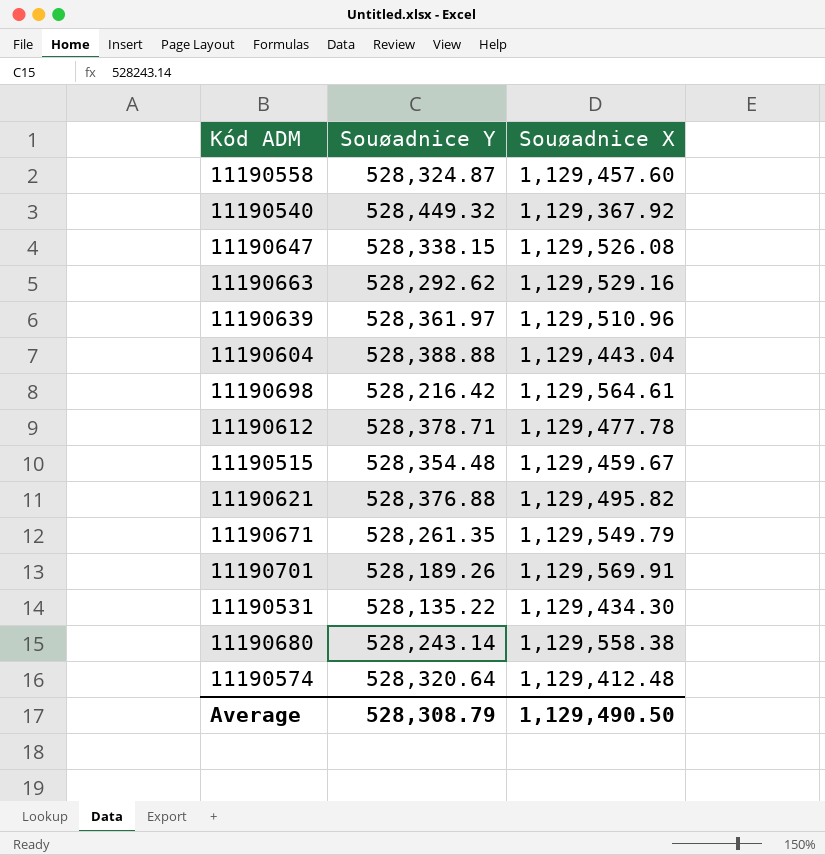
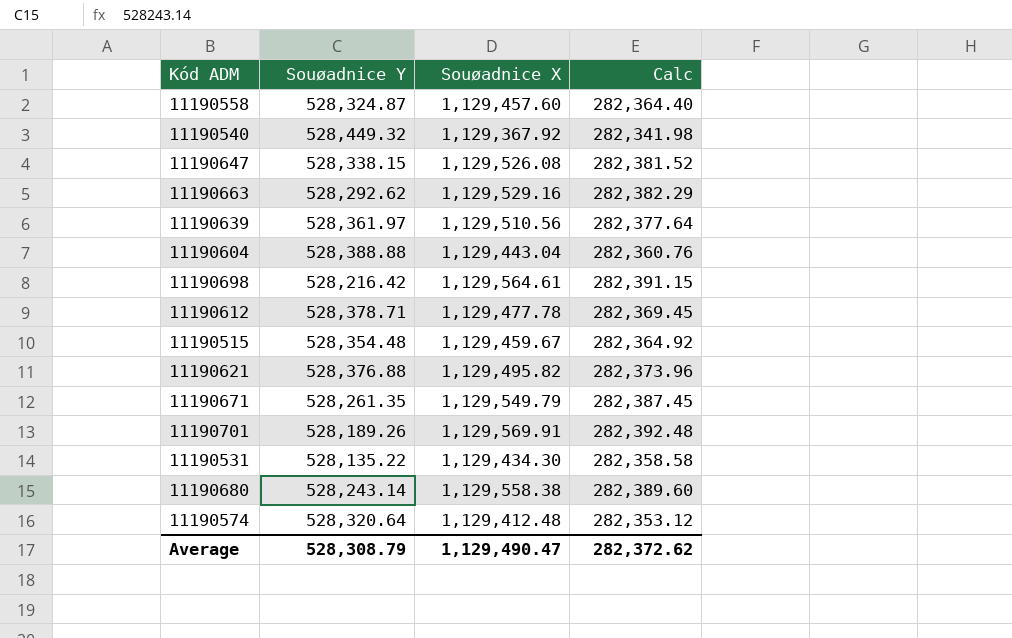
column Calc | formula: none -> [Souøadnice X] * 0.25
11190639 | Souøadnice X: 1,129,510.96 -> 1,129,510.56
Average | Souøadnice X: 1,129,490.50 -> 1,129,490.47

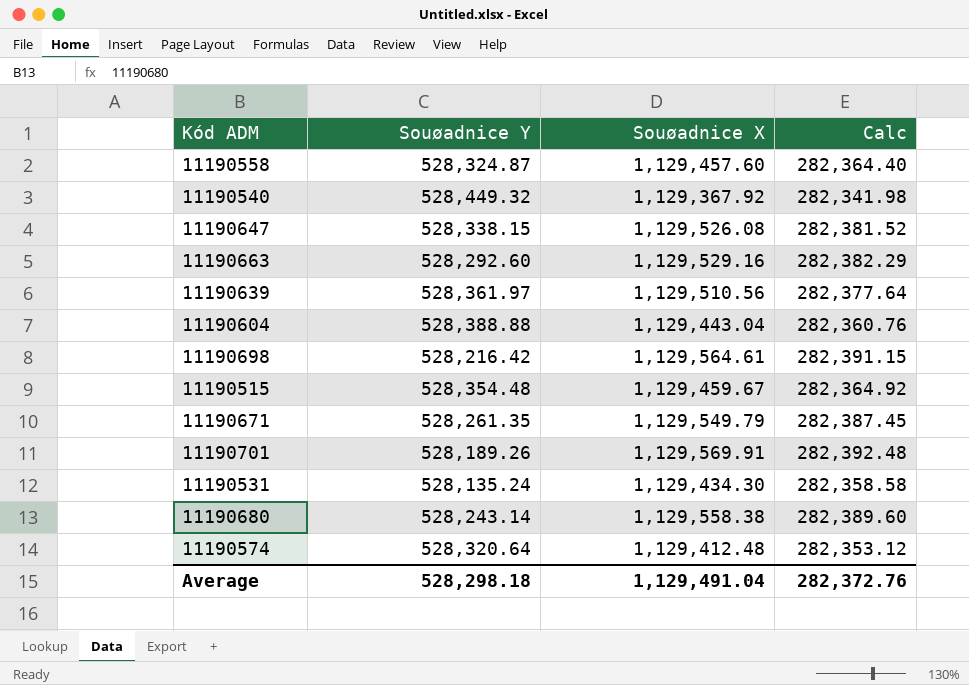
row 11190612: 528,378.71 | 1,129,477.78 | 282,369.45 -> none
row 11190621: 528,376.88 | 1,129,495.82 | 282,373.96 -> none
11190663 | Souøadnice Y: 528,292.62 -> 528,292.60
11190531 | Souøadnice Y: 528,135.22 -> 528,135.24
Average | Souøadnice Y: 528,308.79 -> 528,298.18
Average | Souøadnice X: 1,129,490.47 -> 1,129,491.04
Average | Calc: 282,372.62 -> 282,372.76

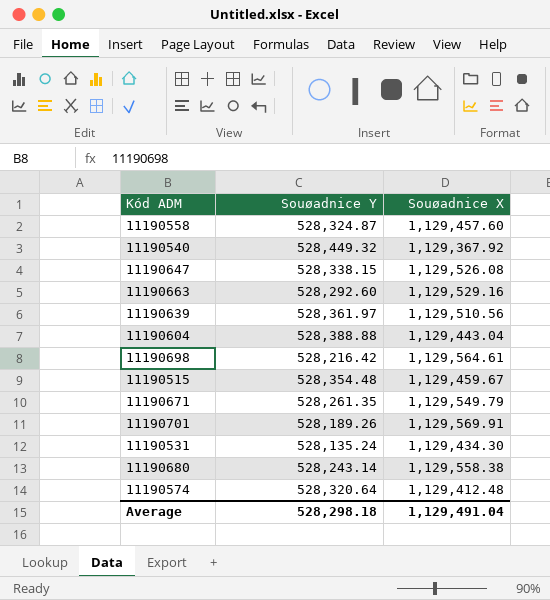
column Calc | formula: [Souøadnice X] * 0.25 -> none

